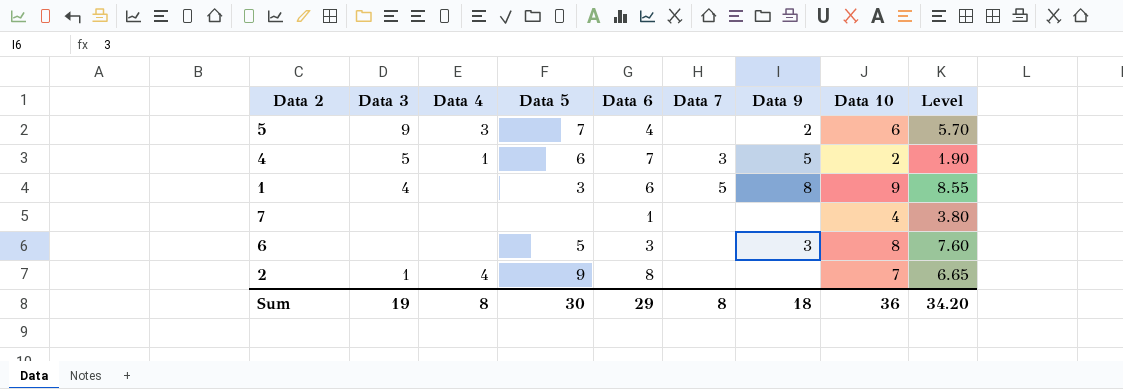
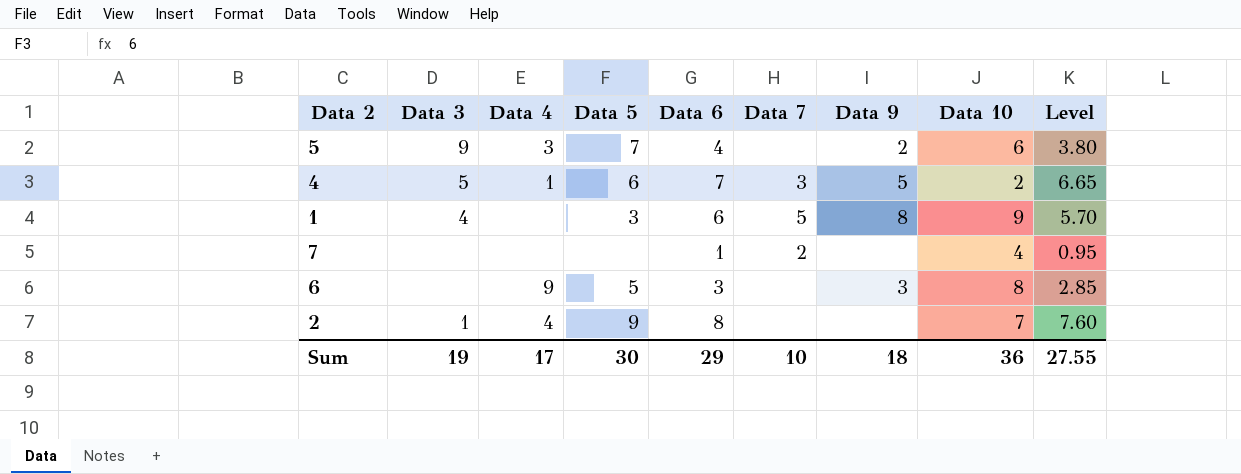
column Level | formula: [Data 10] * 0.95 -> [Data 6] * 0.95
7 | Data 7: none -> 2
6 | Data 4: none -> 9
Sum | Data 4: 8 -> 17
Sum | Data 7: 8 -> 10
Sum | Level: 34.20 -> 27.55

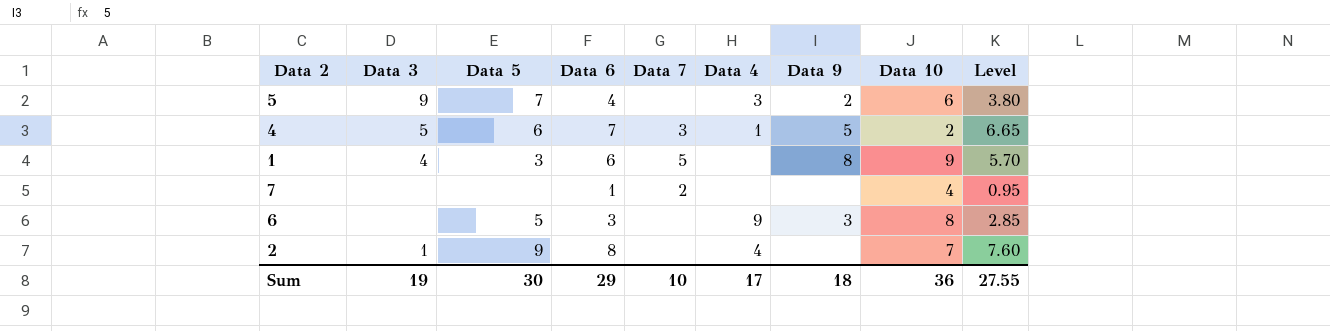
column Data 4 | position: 3 -> 6

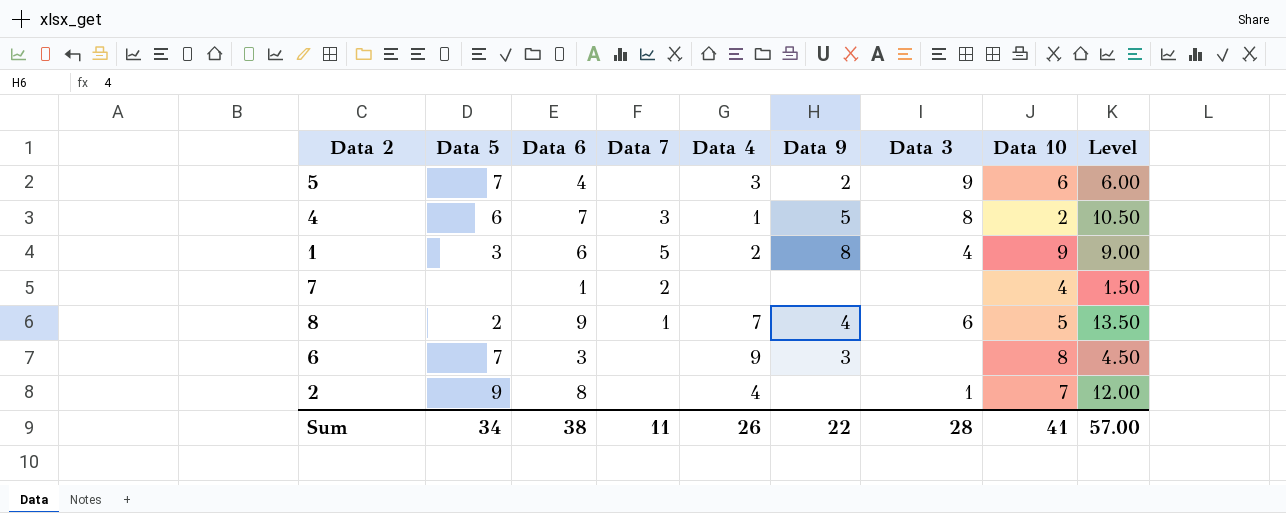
column Data 3 | position: 2 -> 7
column Level | formula: [Data 6] * 0.95 -> [Data 6] * 1.5
4 | Data 3: 5 -> 8
1 | Data 4: none -> 2
row 8: none -> 2 | 9 | 1 | 7 | 4 | 6 | 5 | 13.50
6 | Data 5: 5 -> 7
Sum | Data 5: 30 -> 34
Sum | Data 6: 29 -> 38
Sum | Data 7: 10 -> 11
Sum | Data 4: 17 -> 26
Sum | Data 9: 18 -> 22
Sum | Data 3: 19 -> 28
Sum | Data 10: 36 -> 41
Sum | Level: 27.55 -> 57.00

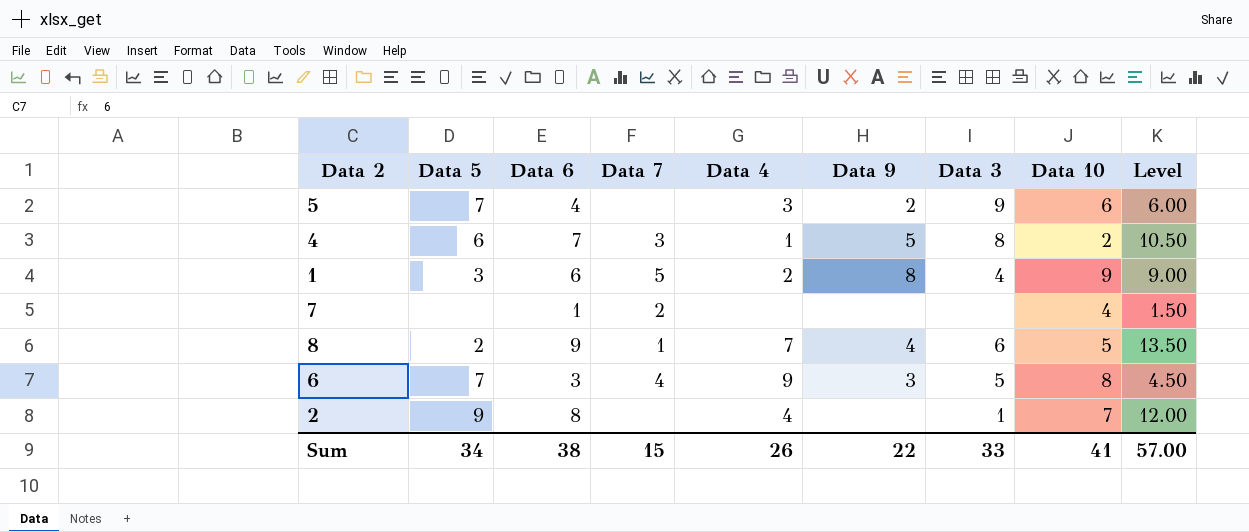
6 | Data 7: none -> 4
6 | Data 3: none -> 5
Sum | Data 7: 11 -> 15
Sum | Data 3: 28 -> 33

